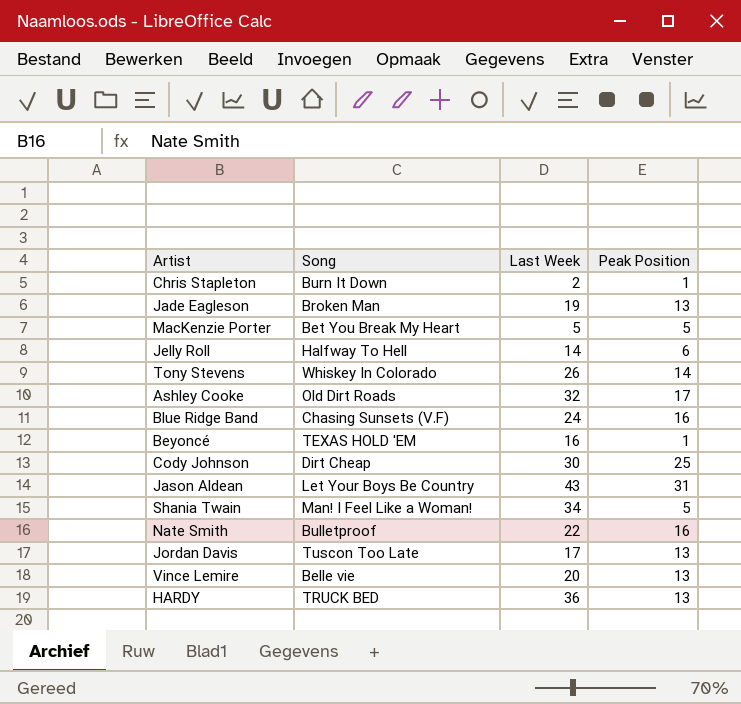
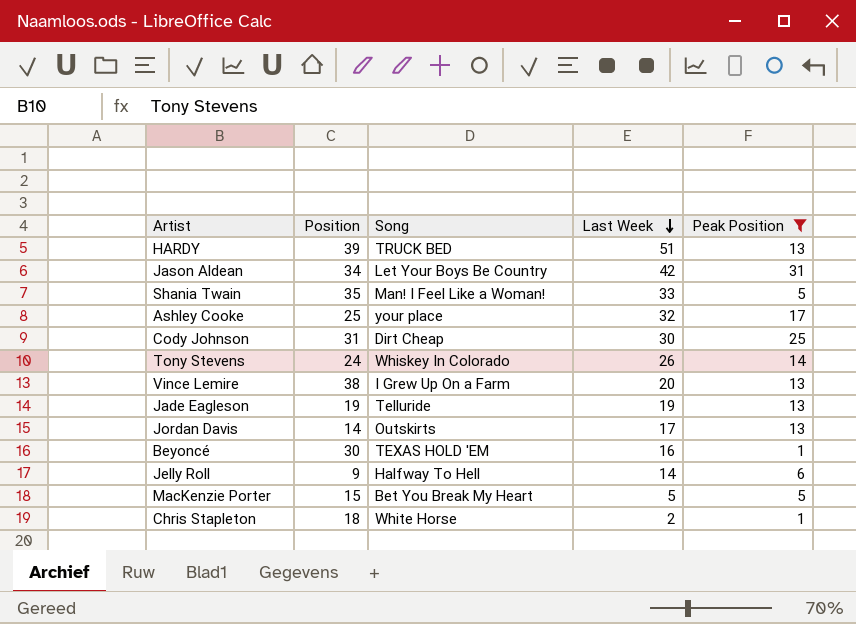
filter: none -> Peak Position != 16
row order: none -> Last Week descending
column Position | position: none -> 2
HARDY | Last Week: 36 -> 51
Jason Aldean | Last Week: 43 -> 42
Shania Twain | Last Week: 34 -> 33
Ashley Cooke | Song: Old Dirt Roads -> your place
Vince Lemire | Song: Belle vie -> I Grew Up On a Farm
Jade Eagleson | Song: Broken Man -> Telluride
Jordan Davis | Song: Tuscon Too Late -> Outskirts
Chris Stapleton | Song: Burn It Down -> White Horse

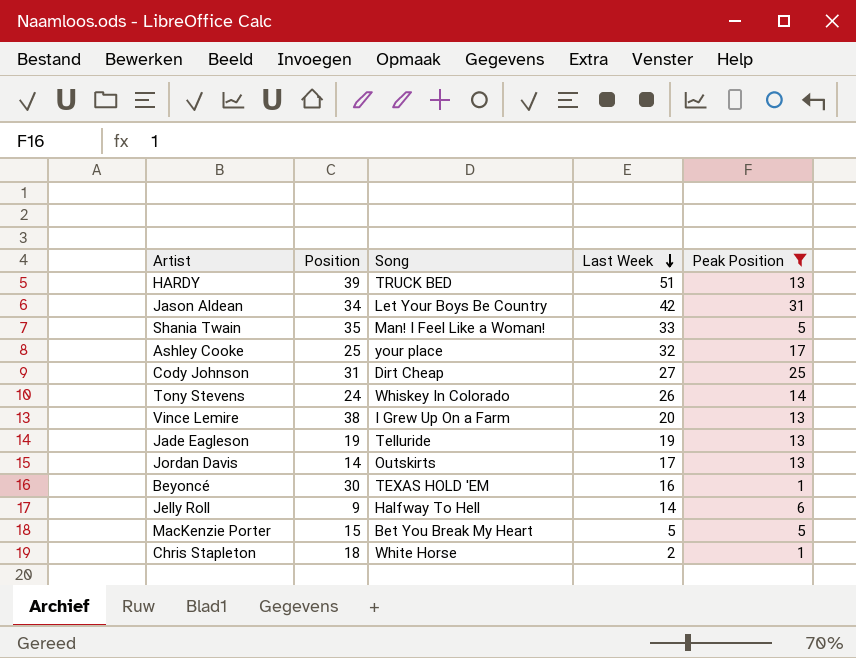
Cody Johnson | Last Week: 30 -> 27

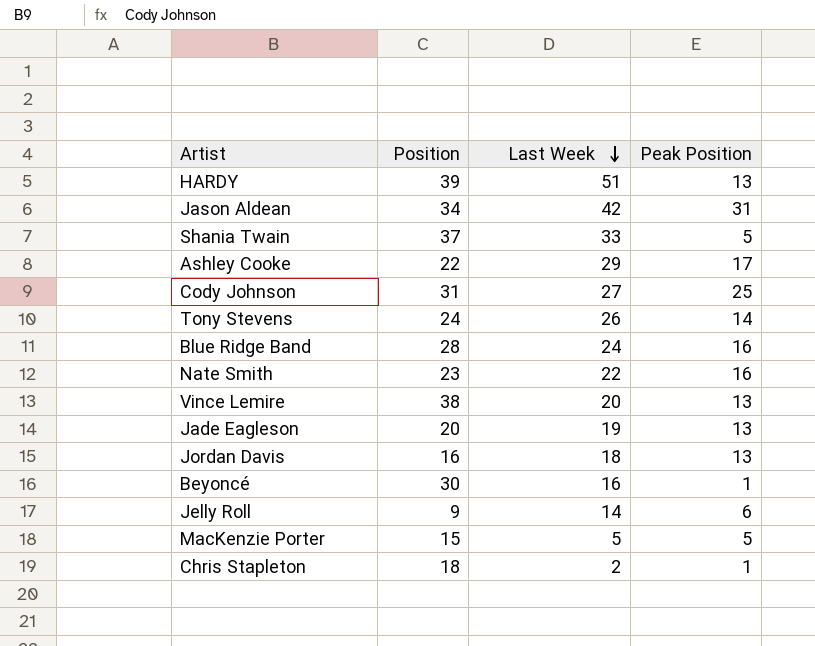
filter: Peak Position != 16 -> none
column Song | position: 3 -> none
Shania Twain | Position: 35 -> 37
Ashley Cooke | Position: 25 -> 22
Ashley Cooke | Last Week: 32 -> 29
Jade Eagleson | Position: 19 -> 20
Jordan Davis | Position: 14 -> 16
Jordan Davis | Last Week: 17 -> 18

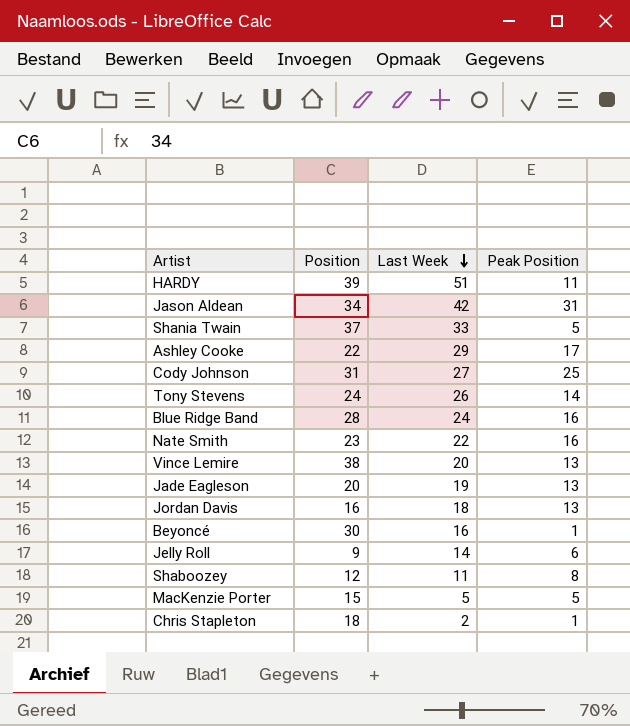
HARDY | Peak Position: 13 -> 11
row Shaboozey: none -> 12 | 11 | 8

